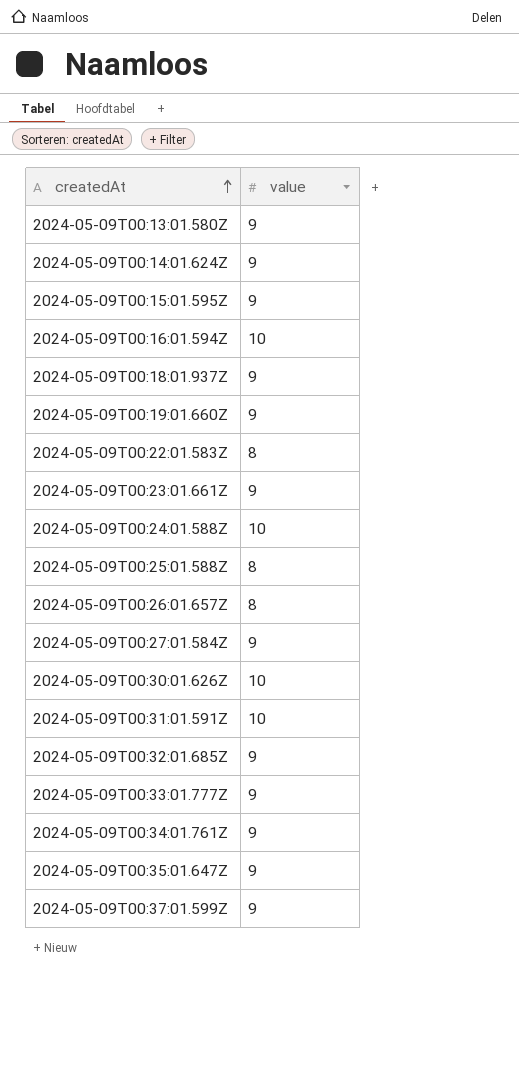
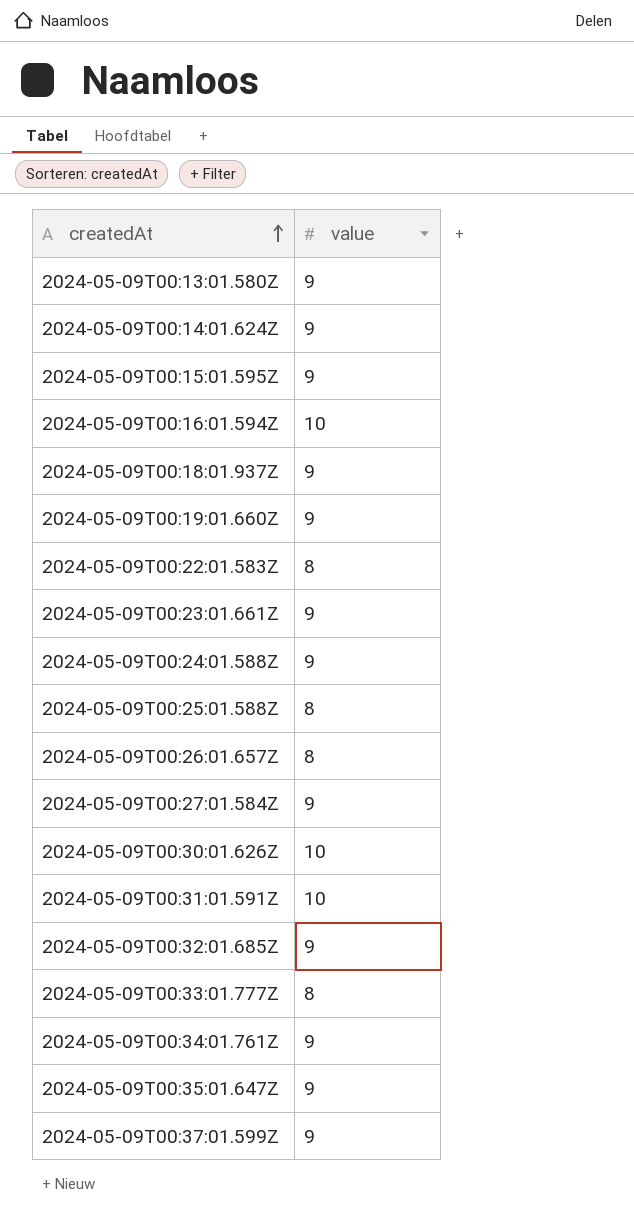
2024-05-09T00:24:01.588Z | value: 10 -> 9
2024-05-09T00:33:01.777Z | value: 9 -> 8

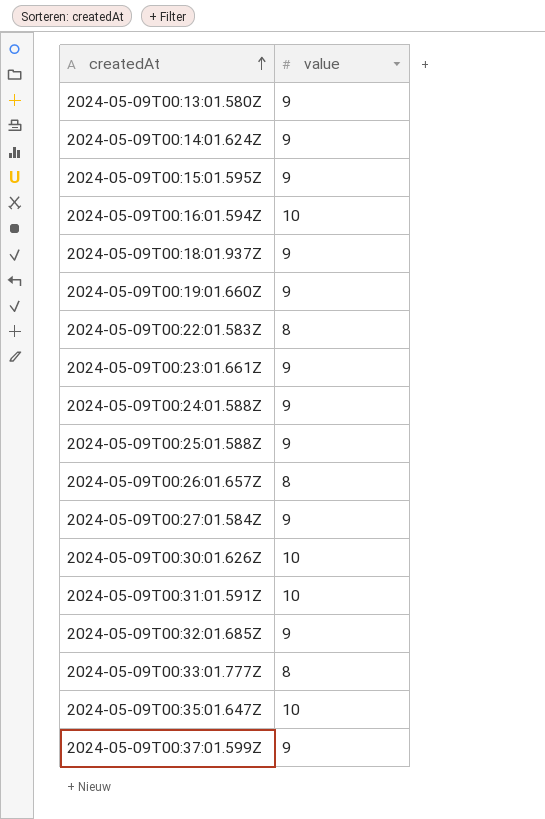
row 2024-05-09T00:34:01.761Z: 9 -> none
2024-05-09T00:25:01.588Z | value: 8 -> 9
2024-05-09T00:35:01.647Z | value: 9 -> 10

